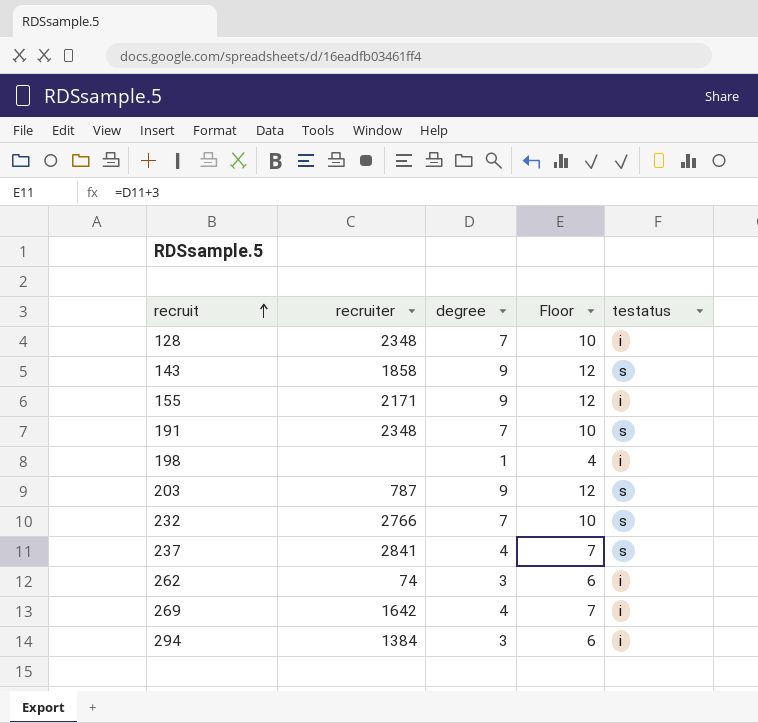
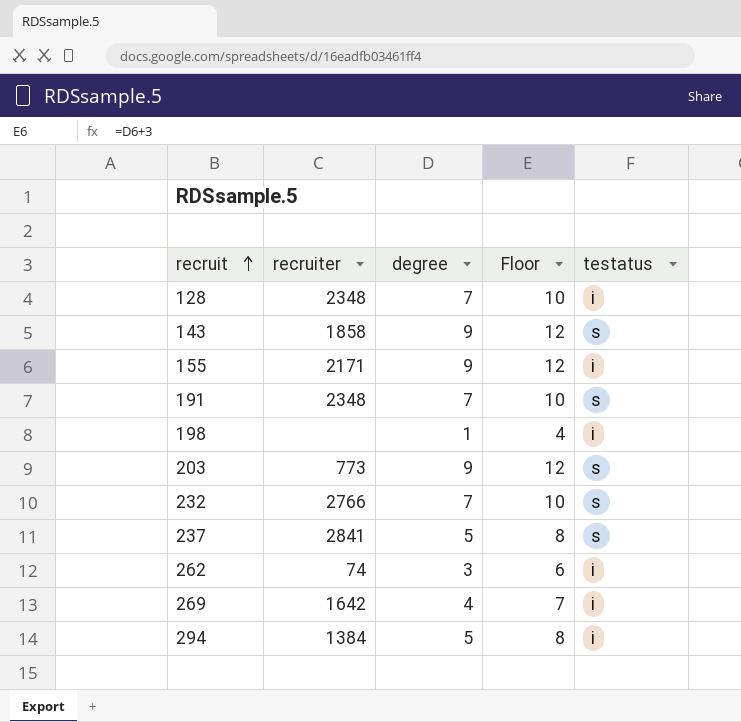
203 | recruiter: 787 -> 773
237 | degree: 4 -> 5
237 | Floor: 7 -> 8
294 | degree: 3 -> 5
294 | Floor: 6 -> 8

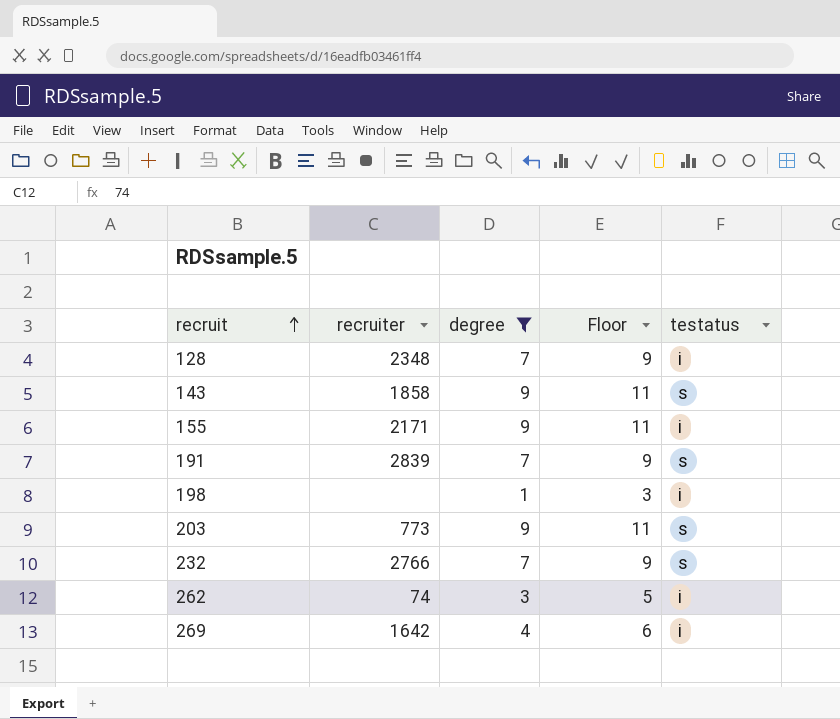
filter: none -> degree != 5
column Floor | formula: [degree] + 3 -> [degree] + 2
191 | recruiter: 2348 -> 2839

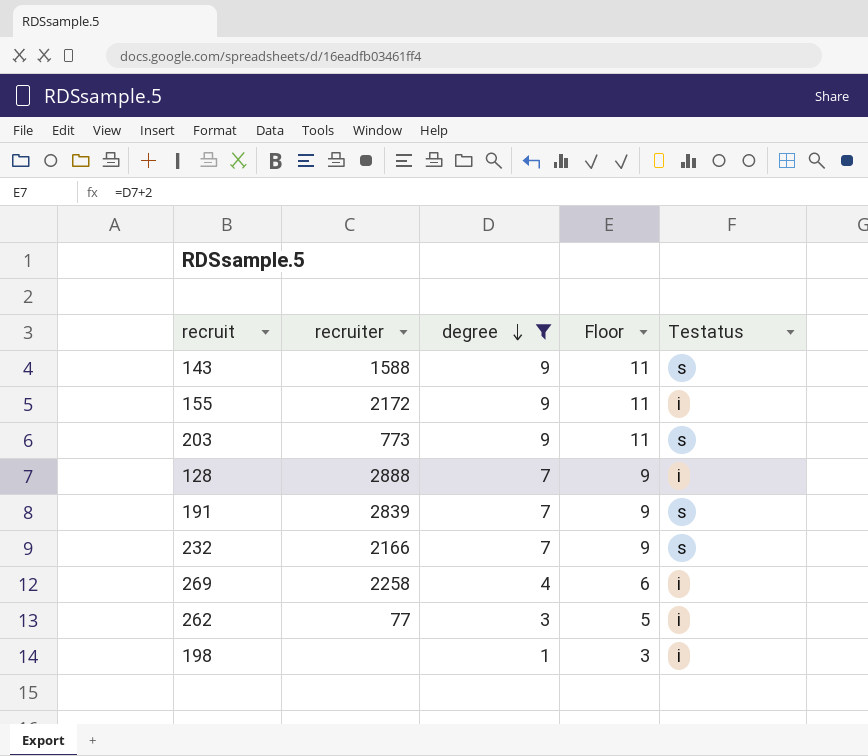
row order: recruit ascending -> degree descending
column name: testatus -> Testatus
143 | recruiter: 1858 -> 1588
155 | recruiter: 2171 -> 2172
128 | recruiter: 2348 -> 2888
232 | recruiter: 2766 -> 2166
269 | recruiter: 1642 -> 2258
262 | recruiter: 74 -> 77

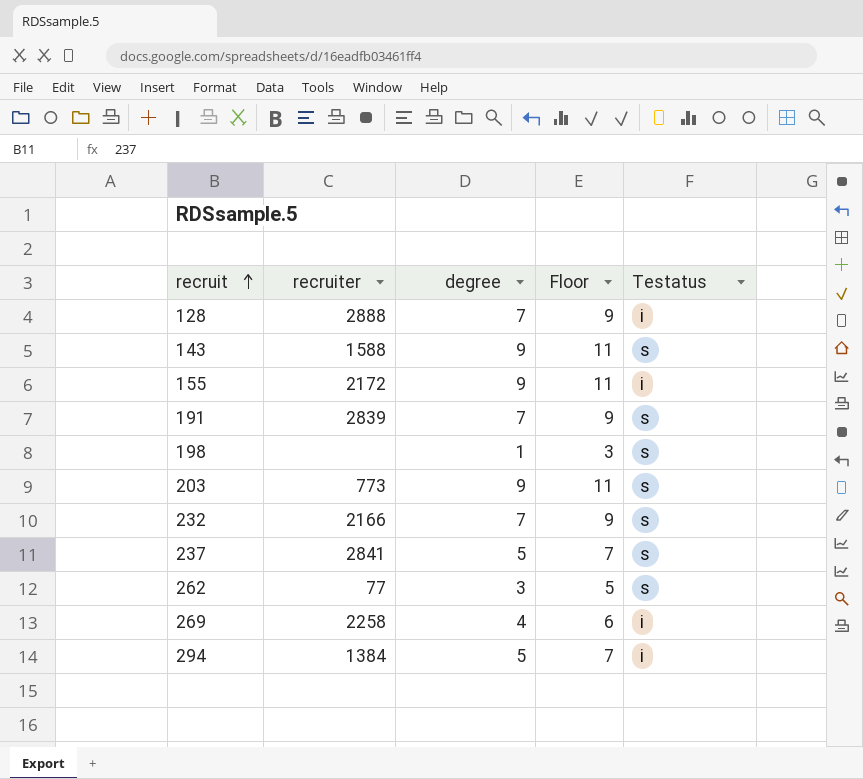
filter: degree != 5 -> none
row order: degree descending -> recruit ascending
198 | Testatus: i -> s
262 | Testatus: i -> s

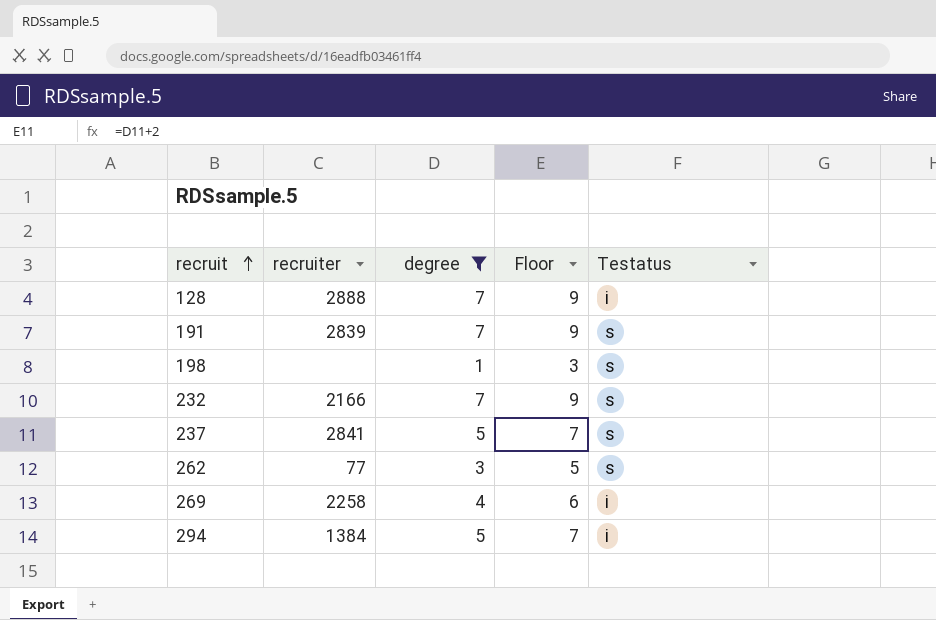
filter: none -> degree != 9

